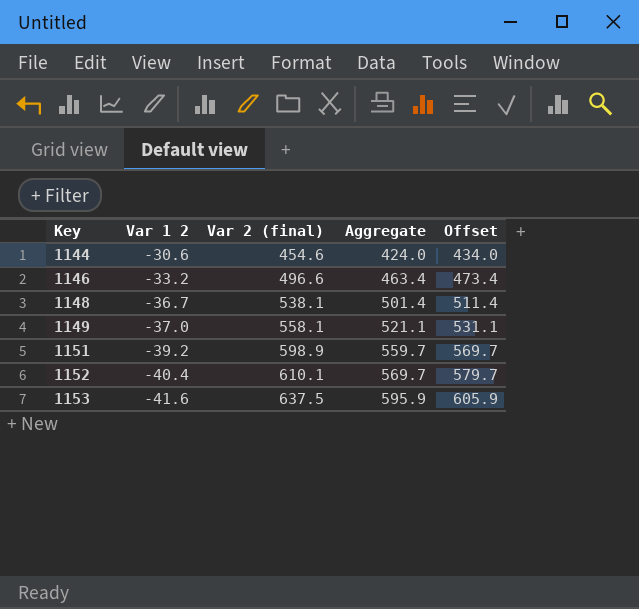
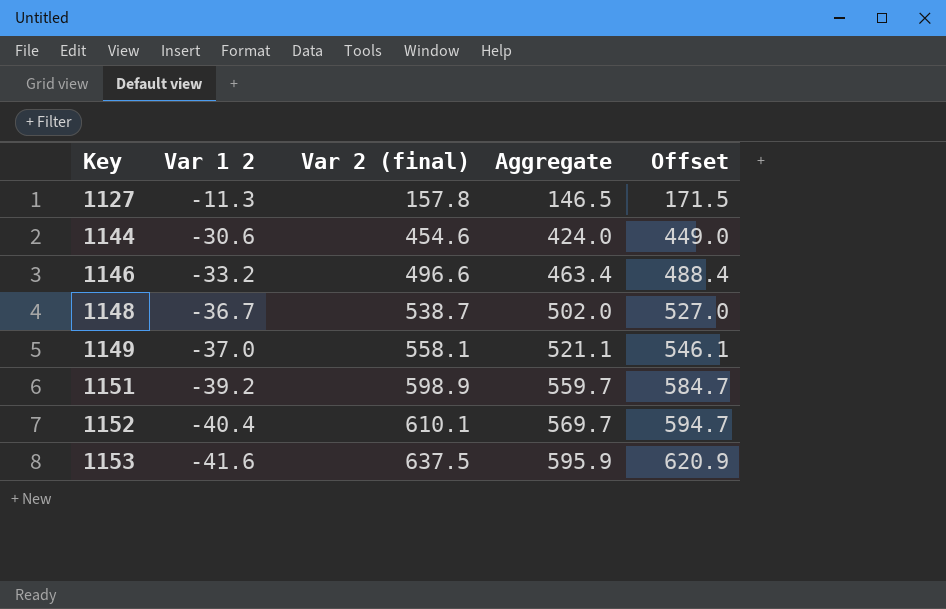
column Offset | formula: [Aggregate] + 10 -> [Aggregate] + 25
row 1127: none -> -11.3 | 157.8 | 146.5 | 171.5
1148 | Var 2 (final): 538.1 -> 538.7
1148 | Aggregate: 501.4 -> 502.0

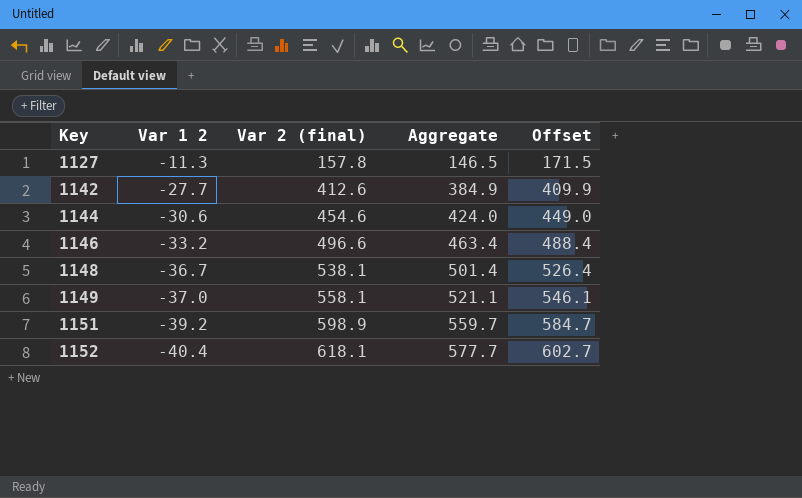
row 1153: -41.6 | 637.5 | 595.9 | 620.9 -> none
row 1142: none -> -27.7 | 412.6 | 384.9 | 409.9
1148 | Var 2 (final): 538.7 -> 538.1
1148 | Aggregate: 502.0 -> 501.4
1148 | Offset: 527.0 -> 526.4
1152 | Var 2 (final): 610.1 -> 618.1
1152 | Aggregate: 569.7 -> 577.7
1152 | Offset: 594.7 -> 602.7

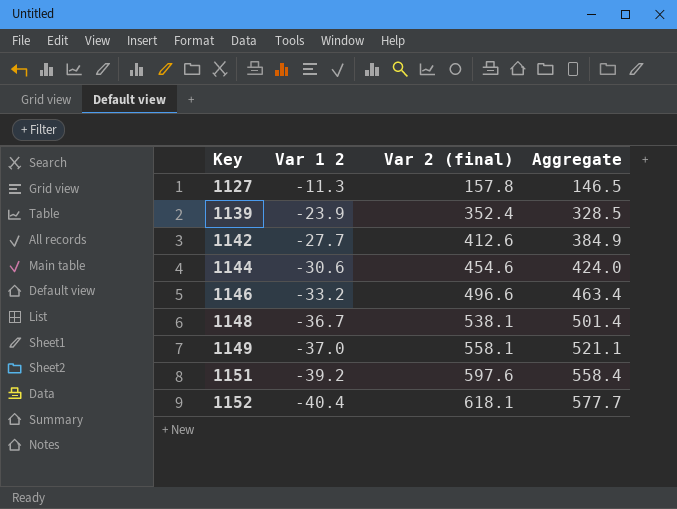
column Offset | formula: [Aggregate] + 25 -> none
row 1139: none -> -23.9 | 352.4 | 328.5
1151 | Var 2 (final): 598.9 -> 597.6
1151 | Aggregate: 559.7 -> 558.4

